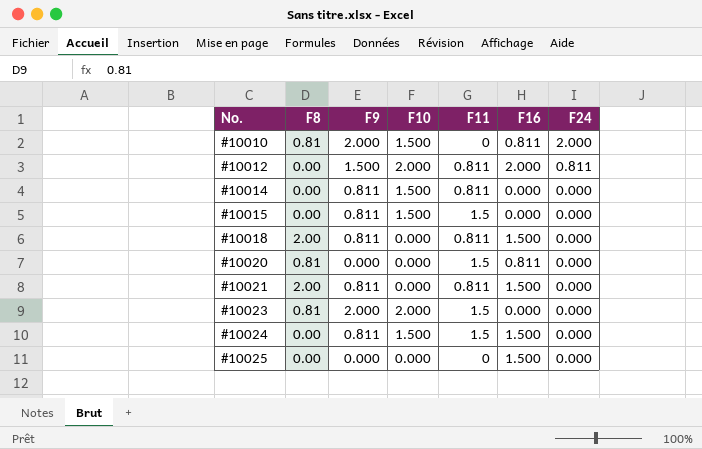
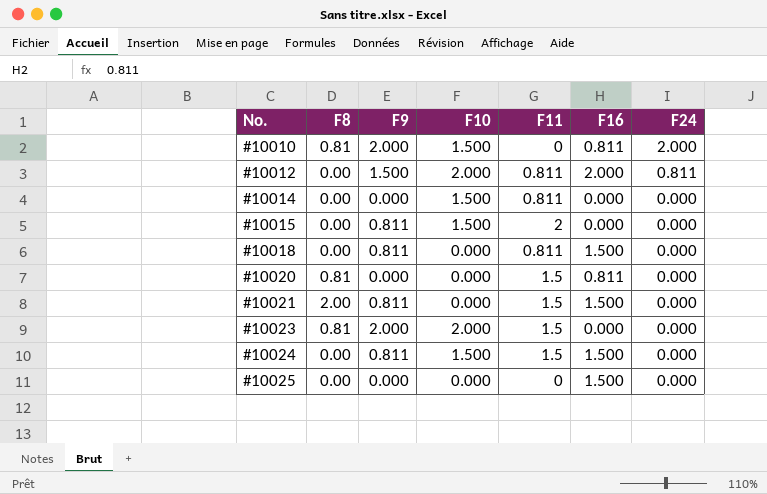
#10014 | F9: 0.811 -> 0.000
#10015 | F11: 1.5 -> 2
#10018 | F8: 2.00 -> 0.00
#10021 | F11: 0.811 -> 1.5

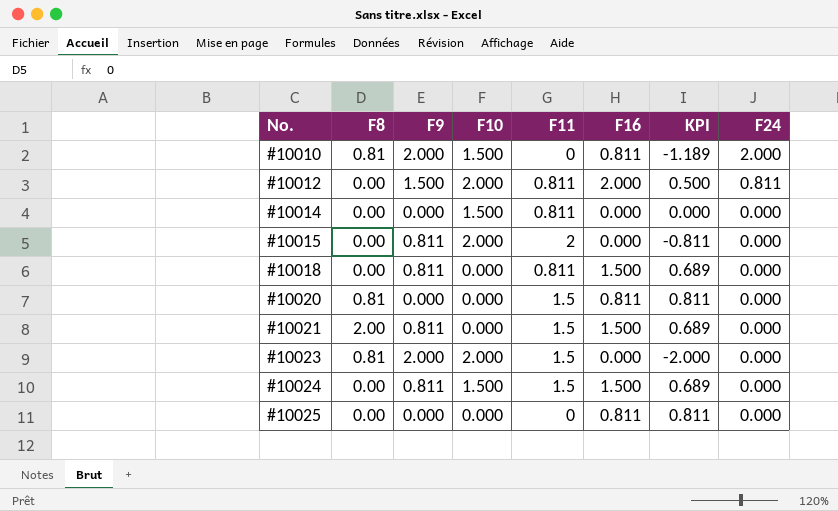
column KPI | formula: none -> [F16] - [F9]
#10015 | F10: 1.500 -> 2.000
#10025 | F16: 1.500 -> 0.811

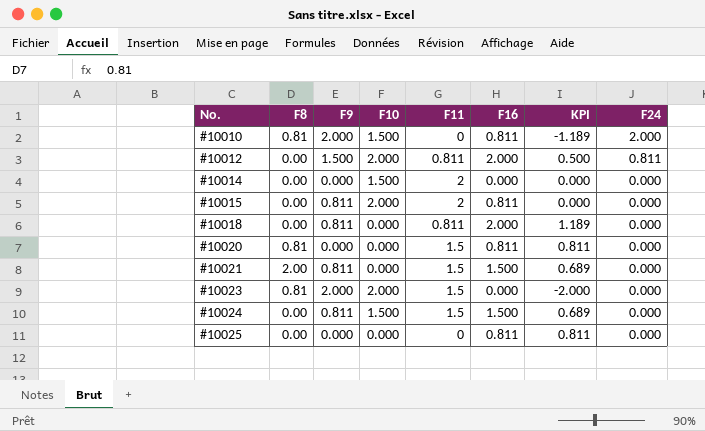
#10014 | F11: 0.811 -> 2
#10015 | F16: 0.000 -> 0.811
#10015 | KPI: -0.811 -> 0.000
#10018 | F16: 1.500 -> 2.000
#10018 | KPI: 0.689 -> 1.189

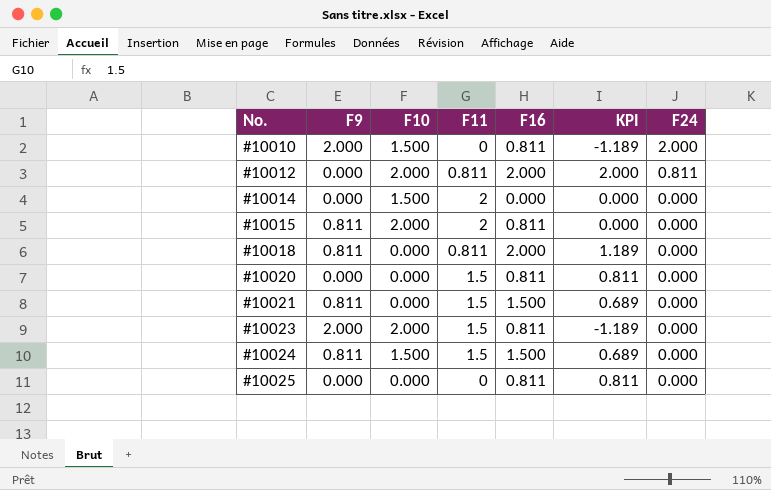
column F8 | position: 2 -> none
#10012 | F9: 1.500 -> 0.000
#10012 | KPI: 0.500 -> 2.000
#10023 | F16: 0.000 -> 0.811
#10023 | KPI: -2.000 -> -1.189

